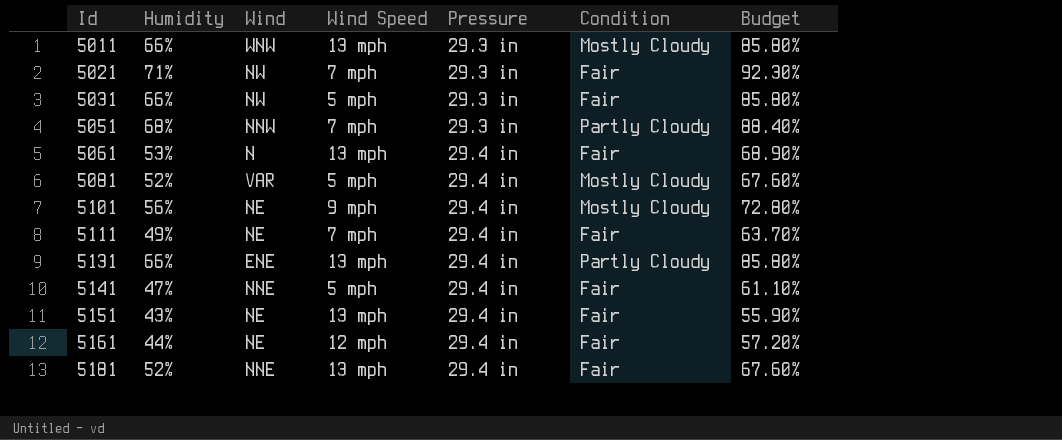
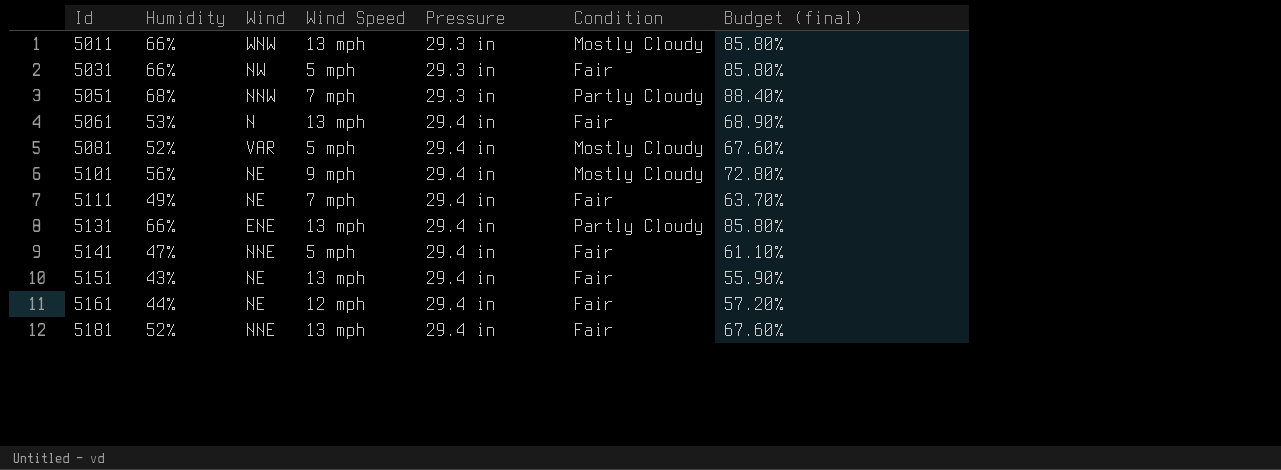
column name: Budget -> Budget (final)
row 5021: 71% | NW | 7 mph | 29.3 in | Fair | 92.30% -> none

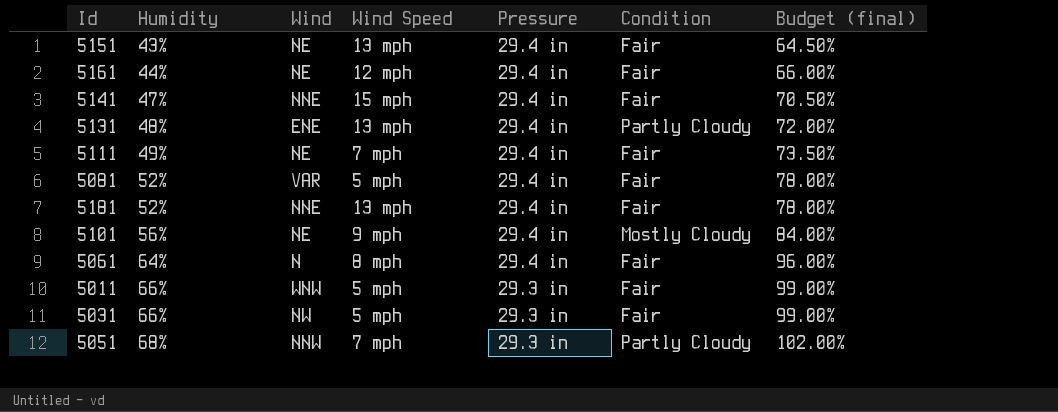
row order: Id ascending -> Humidity ascending
column Budget (final) | formula: [Humidity] * 1.3 -> [Humidity] * 1.5
5141 | Wind Speed: 5 mph -> 15 mph
5131 | Humidity: 66% -> 48%
5081 | Condition: Mostly Cloudy -> Fair
5061 | Humidity: 53% -> 64%
5061 | Wind Speed: 13 mph -> 8 mph
5011 | Wind Speed: 13 mph -> 5 mph
5011 | Condition: Mostly Cloudy -> Fair

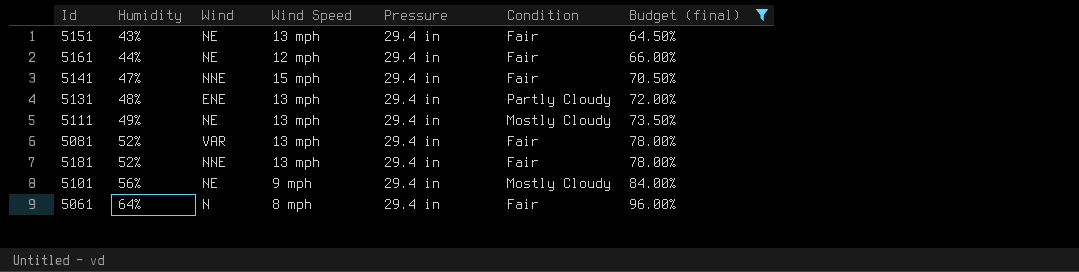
filter: none -> Budget (final) <= 96.00%
5111 | Wind Speed: 7 mph -> 13 mph
5111 | Condition: Fair -> Mostly Cloudy
5081 | Wind Speed: 5 mph -> 13 mph

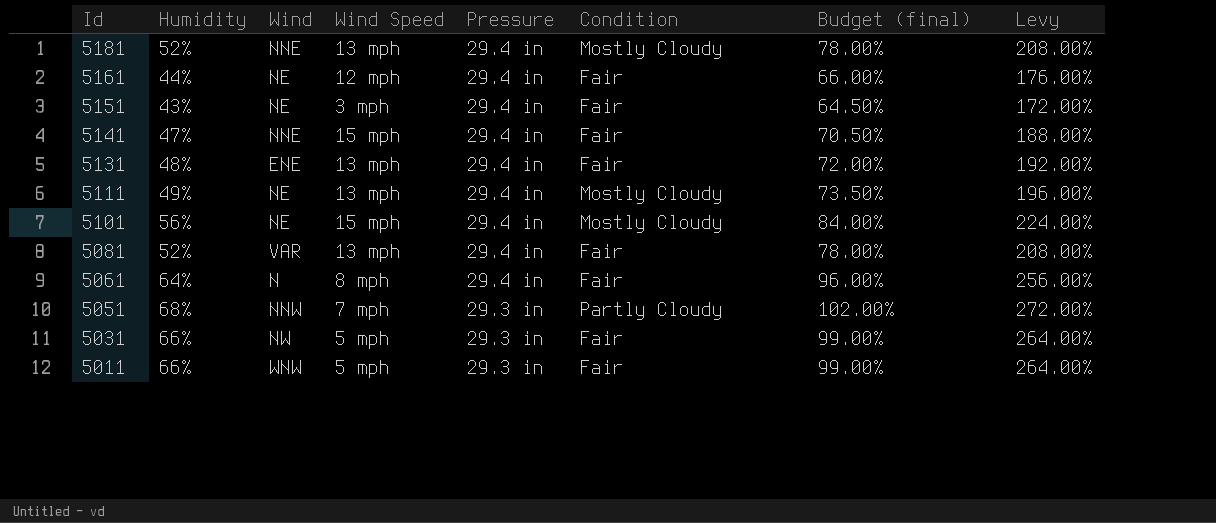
filter: Budget (final) <= 96.00% -> none
row order: Humidity ascending -> Id descending
column Levy | formula: none -> [Humidity] * 4
5181 | Condition: Fair -> Mostly Cloudy
5151 | Wind Speed: 13 mph -> 3 mph
5131 | Condition: Partly Cloudy -> Fair
5101 | Wind Speed: 9 mph -> 15 mph

